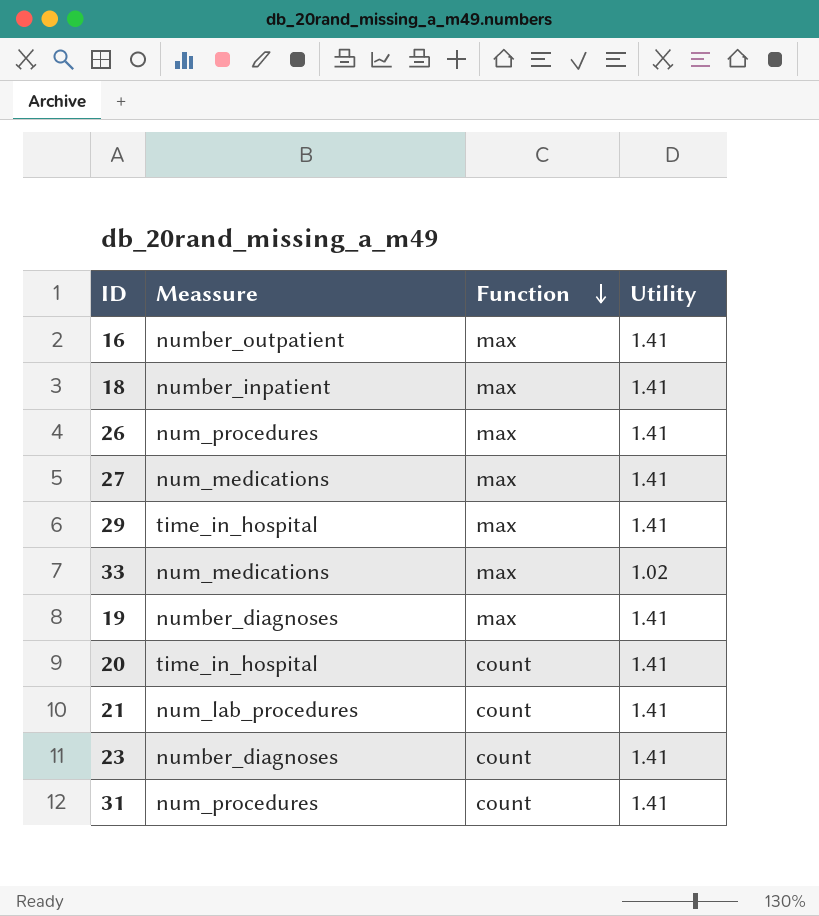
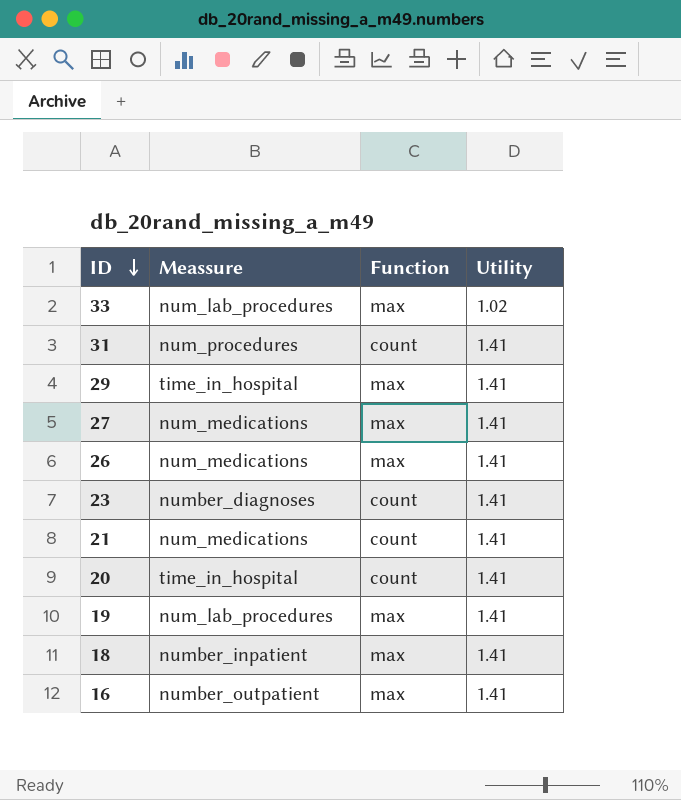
row order: Function descending -> ID descending
33 | Meassure: num_medications -> num_lab_procedures
26 | Meassure: num_procedures -> num_medications
21 | Meassure: num_lab_procedures -> num_medications
19 | Meassure: number_diagnoses -> num_lab_procedures

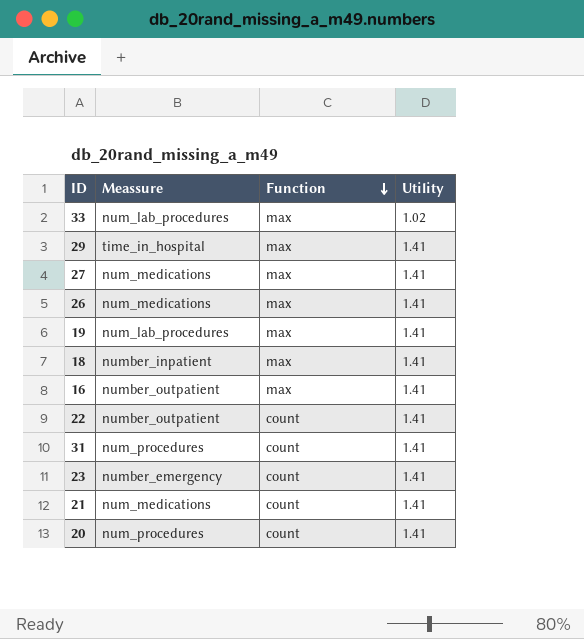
row order: ID descending -> Function descending
row 22: none -> number_outpatient | count | 1.41
23 | Meassure: number_diagnoses -> number_emergency
20 | Meassure: time_in_hospital -> num_procedures

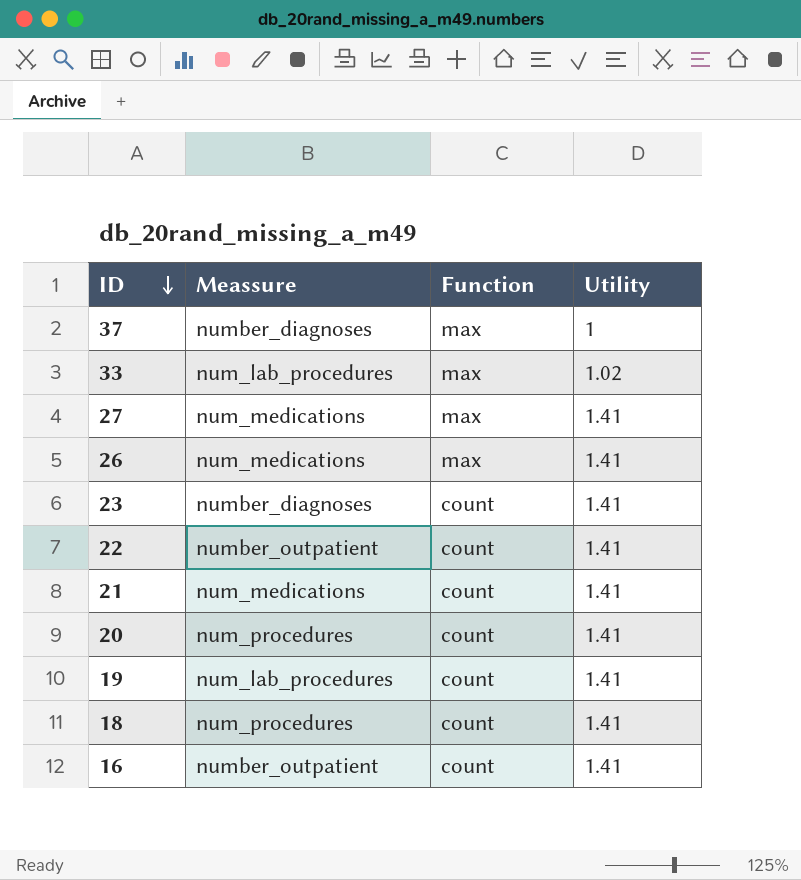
row order: Function descending -> ID descending
row 29: time_in_hospital | max | 1.41 -> none
row 31: num_procedures | count | 1.41 -> none
row 37: none -> number_diagnoses | max | 1
23 | Meassure: number_emergency -> number_diagnoses
19 | Function: max -> count
18 | Meassure: number_inpatient -> num_procedures
18 | Function: max -> count
16 | Function: max -> count

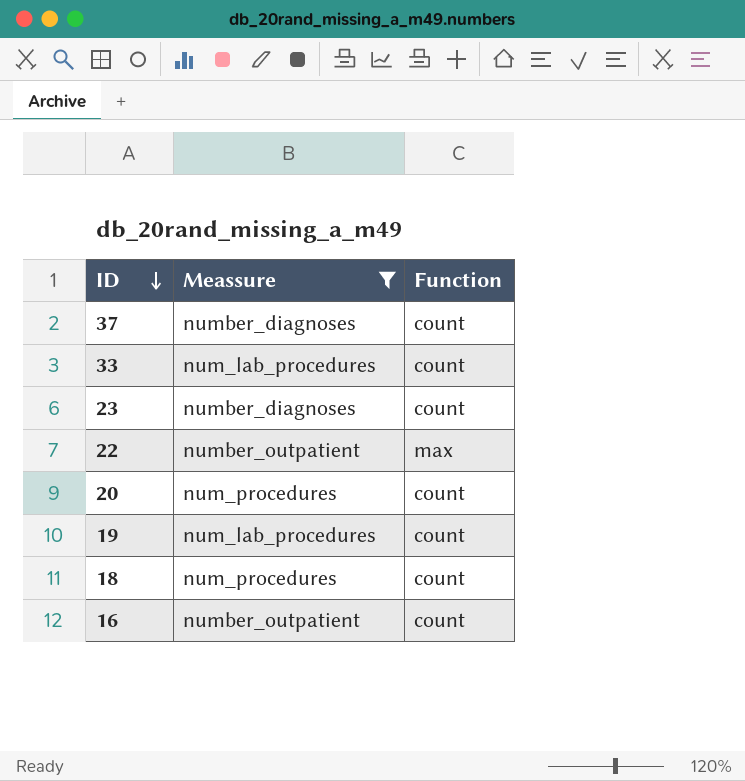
filter: none -> Meassure != num_medications
column Utility | position: 4 -> none
37 | Function: max -> count
33 | Function: max -> count
22 | Function: count -> max

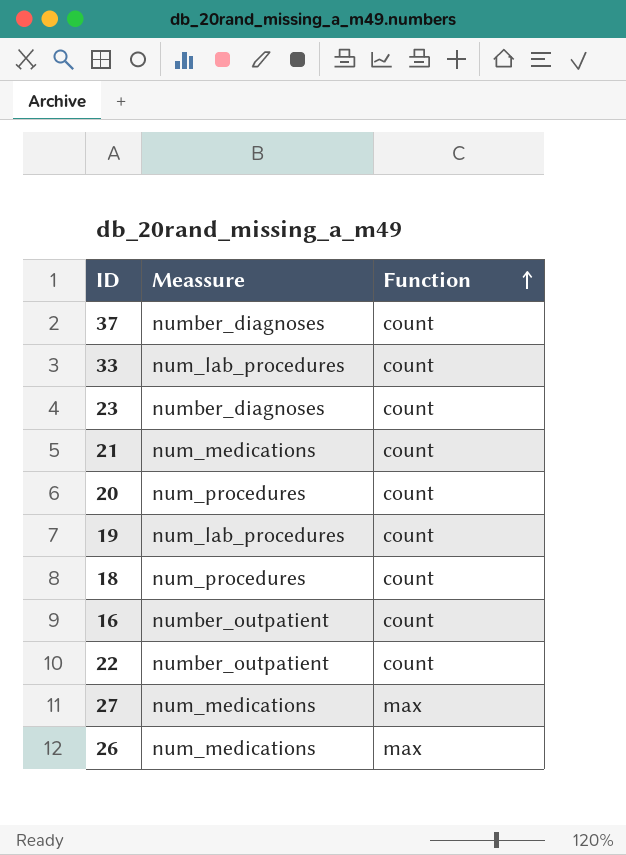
filter: Meassure != num_medications -> none
row order: ID descending -> Function ascending
22 | Function: max -> count

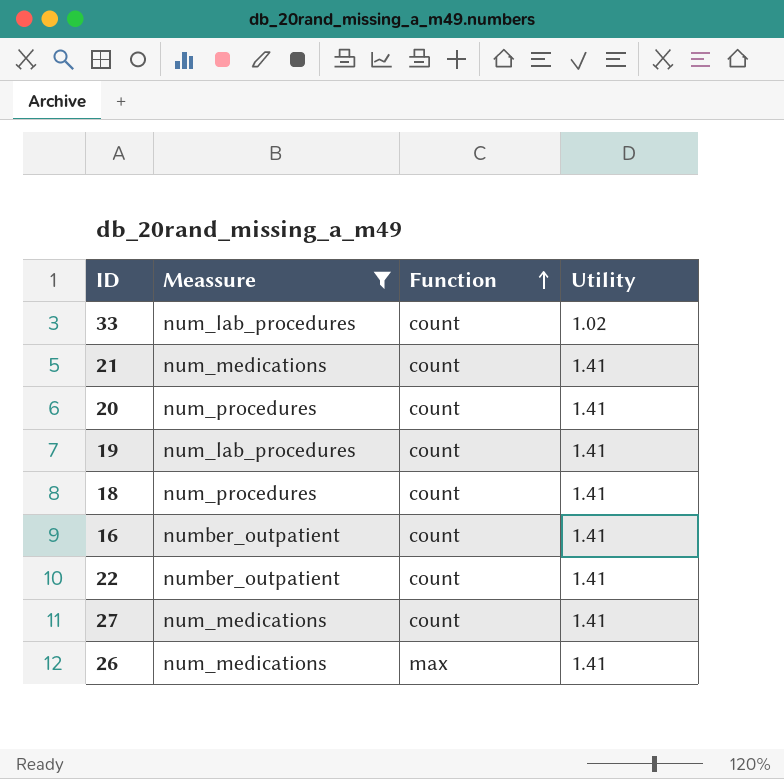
filter: none -> Meassure != number_diagnoses
column Utility | position: none -> 4
27 | Function: max -> count

